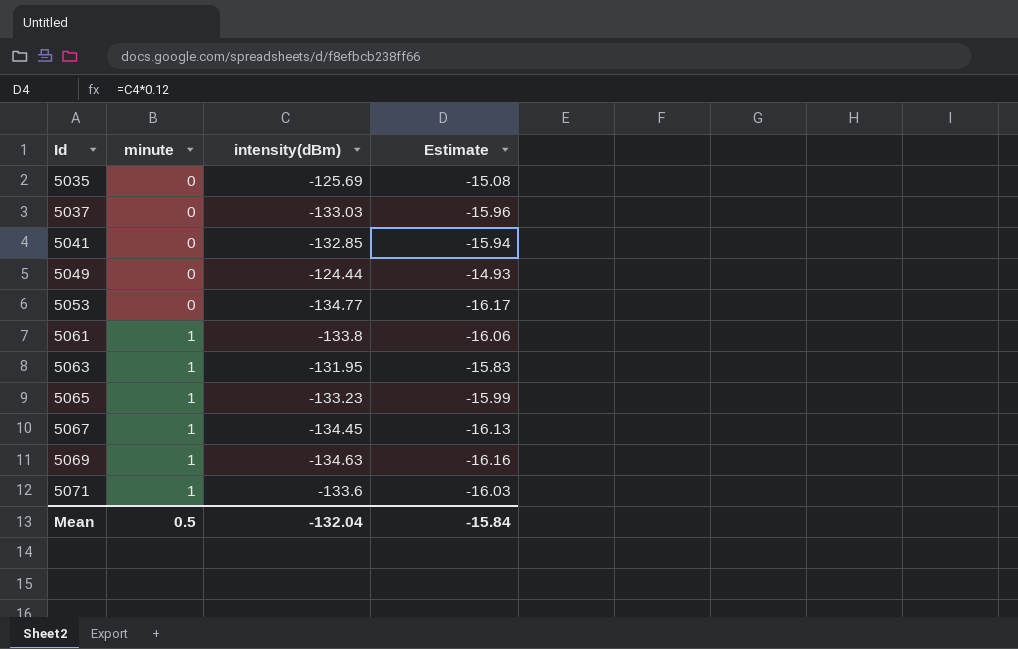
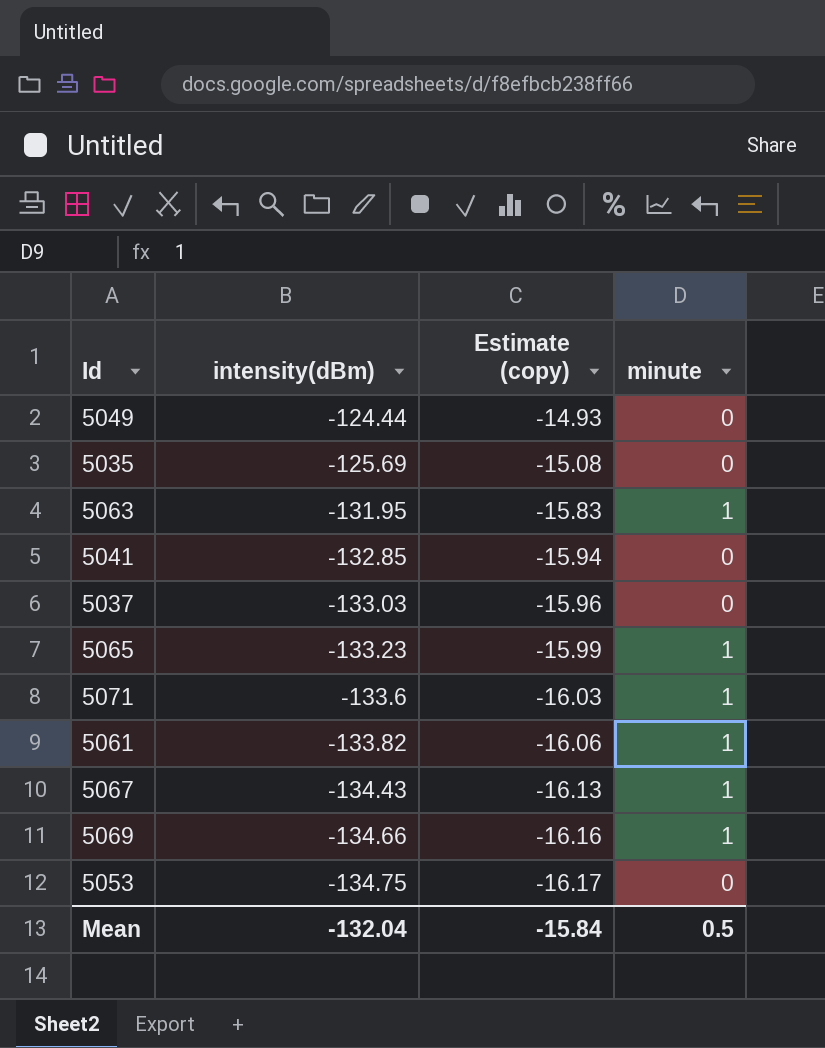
row order: Id ascending -> intensity(dBm) descending
column name: Estimate -> Estimate (copy)
column minute | position: 2 -> 4
5061 | intensity(dBm): -133.8 -> -133.82
5067 | intensity(dBm): -134.45 -> -134.43
5069 | intensity(dBm): -134.63 -> -134.66
5053 | intensity(dBm): -134.77 -> -134.75

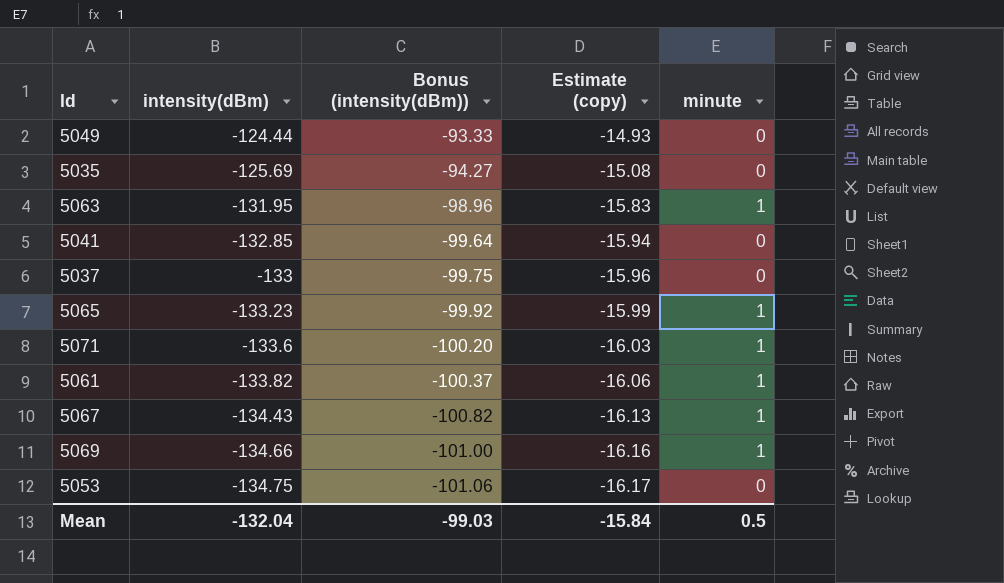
column Bonus (intensity(dBm)) | formula: none -> [intensity(dBm)] * 0.75
5037 | intensity(dBm): -133.03 -> -133

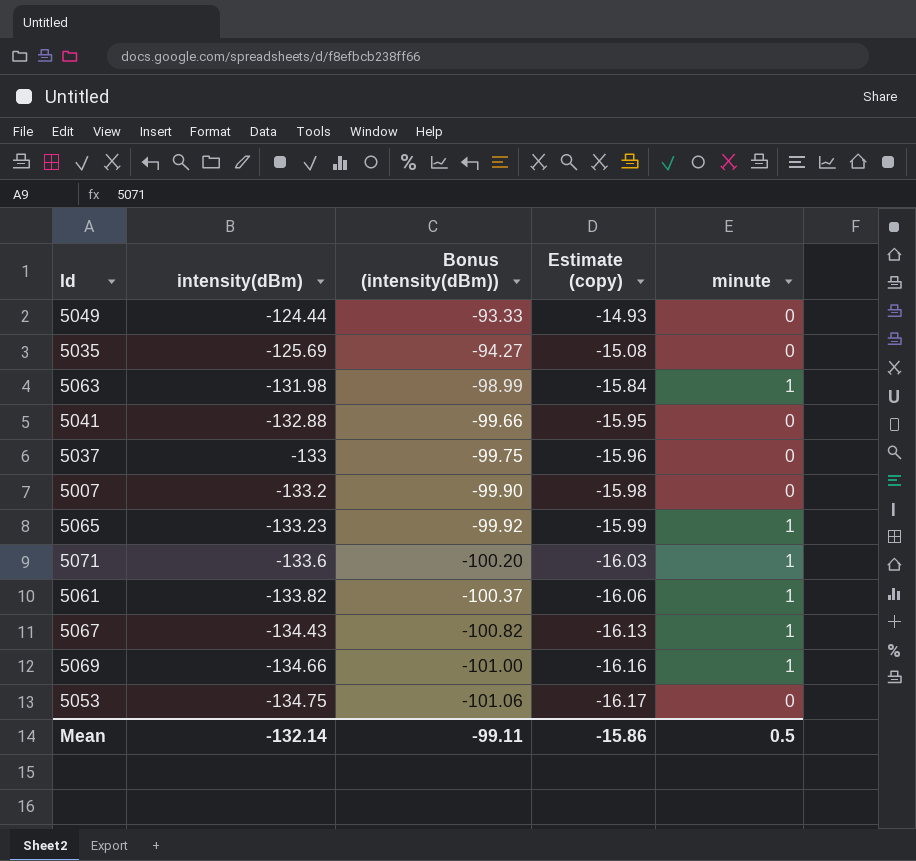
5063 | intensity(dBm): -131.95 -> -131.98
5063 | Bonus (intensity(dBm)): -98.96 -> -98.99
5063 | Estimate (copy): -15.83 -> -15.84
5041 | intensity(dBm): -132.85 -> -132.88
5041 | Bonus (intensity(dBm)): -99.64 -> -99.66
5041 | Estimate (copy): -15.94 -> -15.95
row 5007: none -> -133.2 | -99.90 | -15.98 | 0
Mean | intensity(dBm): -132.04 -> -132.14
Mean | Bonus (intensity(dBm)): -99.03 -> -99.11
Mean | Estimate (copy): -15.84 -> -15.86

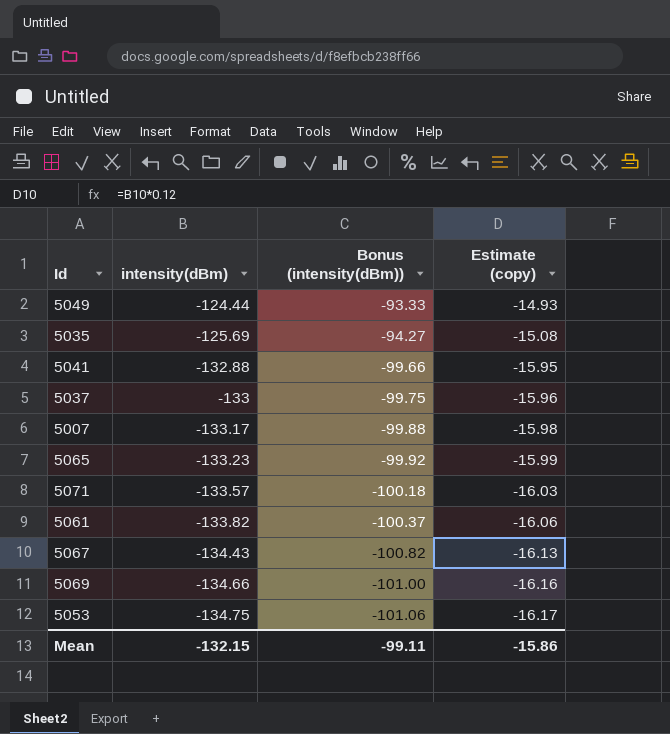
column minute | position: 5 -> none
row 5063: -131.98 | -98.99 | -15.84 | 1 -> none
5007 | intensity(dBm): -133.2 -> -133.17
5007 | Bonus (intensity(dBm)): -99.90 -> -99.88
5071 | intensity(dBm): -133.6 -> -133.57
5071 | Bonus (intensity(dBm)): -100.20 -> -100.18
Mean | intensity(dBm): -132.14 -> -132.15

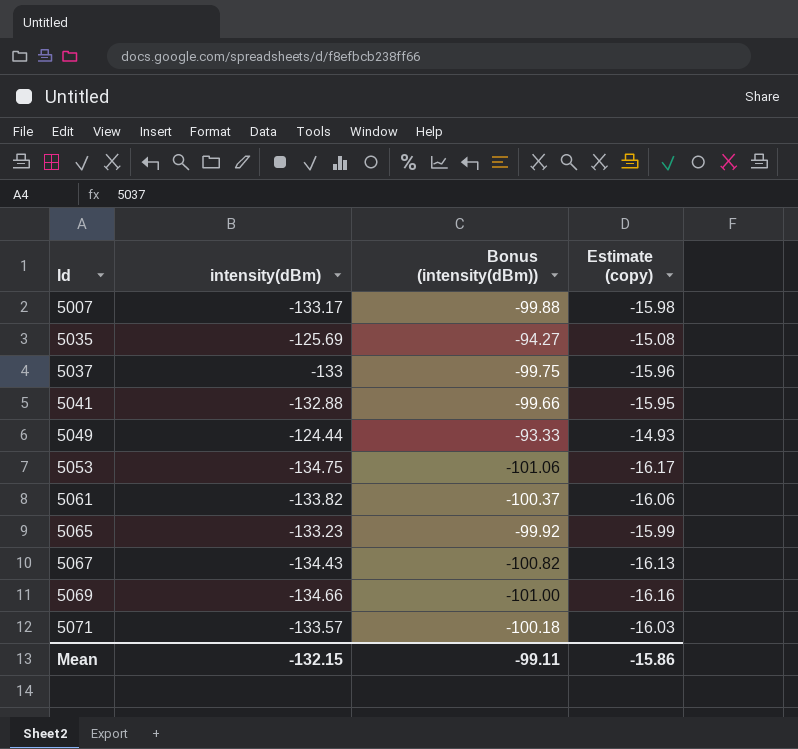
row order: intensity(dBm) descending -> Id ascending

